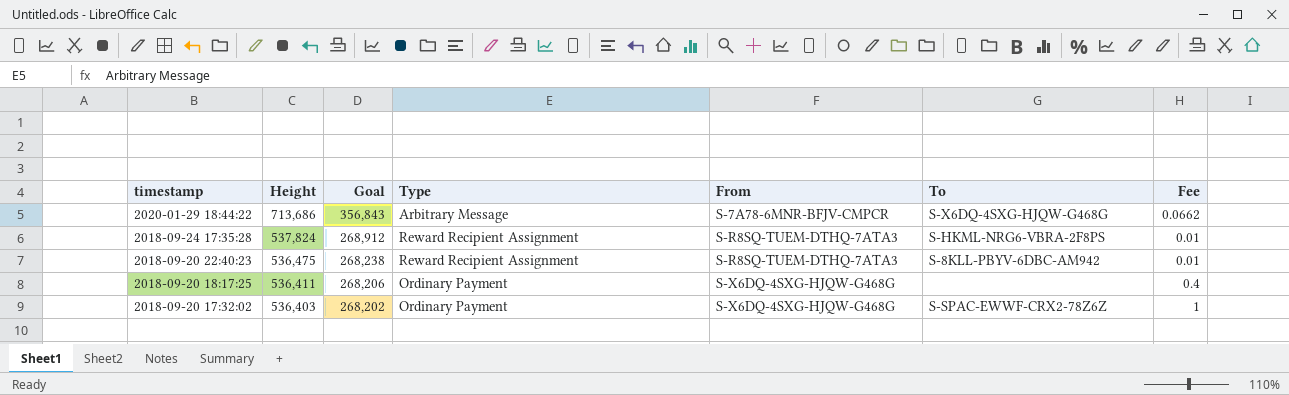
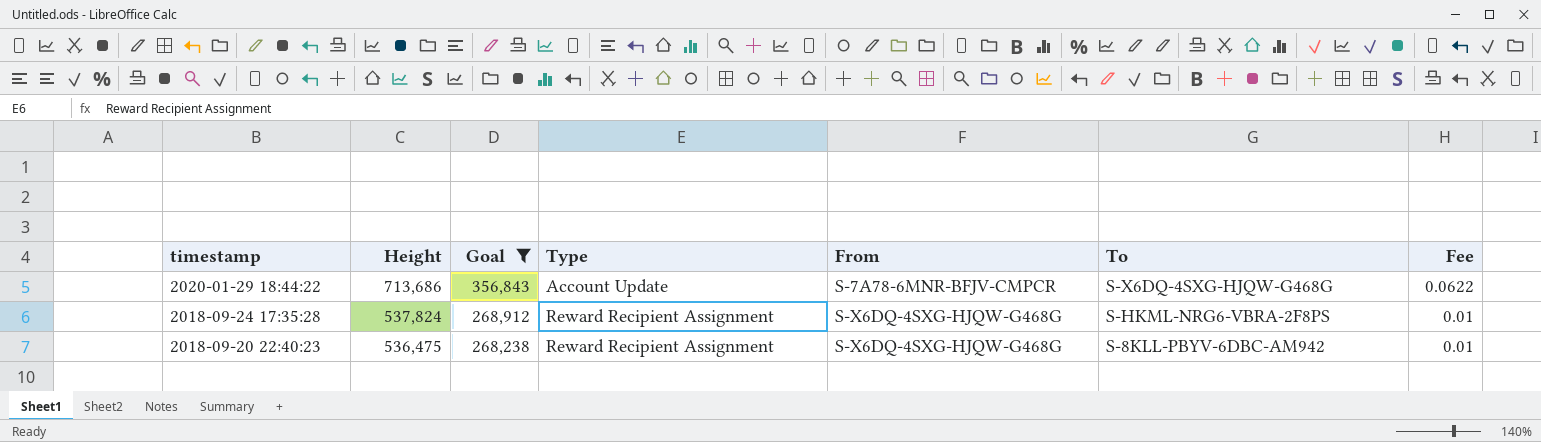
filter: none -> Goal >= 268,238
2020-01-29 18:44:22 | Type: Arbitrary Message -> Account Update
2020-01-29 18:44:22 | Fee: 0.0662 -> 0.0622
2018-09-24 17:35:28 | From: S-R8SQ-TUEM-DTHQ-7ATA3 -> S-X6DQ-4SXG-HJQW-G468G
2018-09-20 22:40:23 | From: S-R8SQ-TUEM-DTHQ-7ATA3 -> S-X6DQ-4SXG-HJQW-G468G

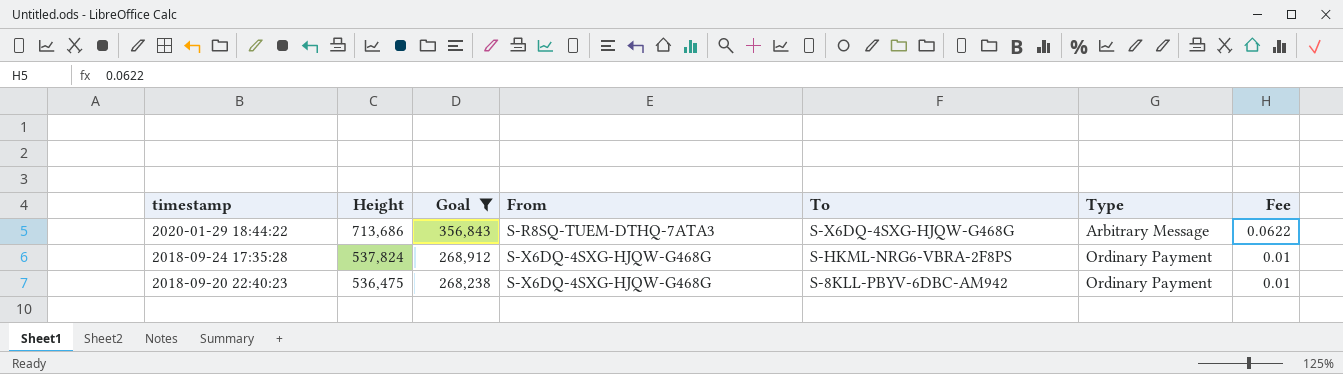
column Type | position: 4 -> 6
2020-01-29 18:44:22 | From: S-7A78-6MNR-BFJV-CMPCR -> S-R8SQ-TUEM-DTHQ-7ATA3
2020-01-29 18:44:22 | Type: Account Update -> Arbitrary Message
2018-09-24 17:35:28 | Type: Reward Recipient Assignment -> Ordinary Payment
2018-09-20 22:40:23 | Type: Reward Recipient Assignment -> Ordinary Payment

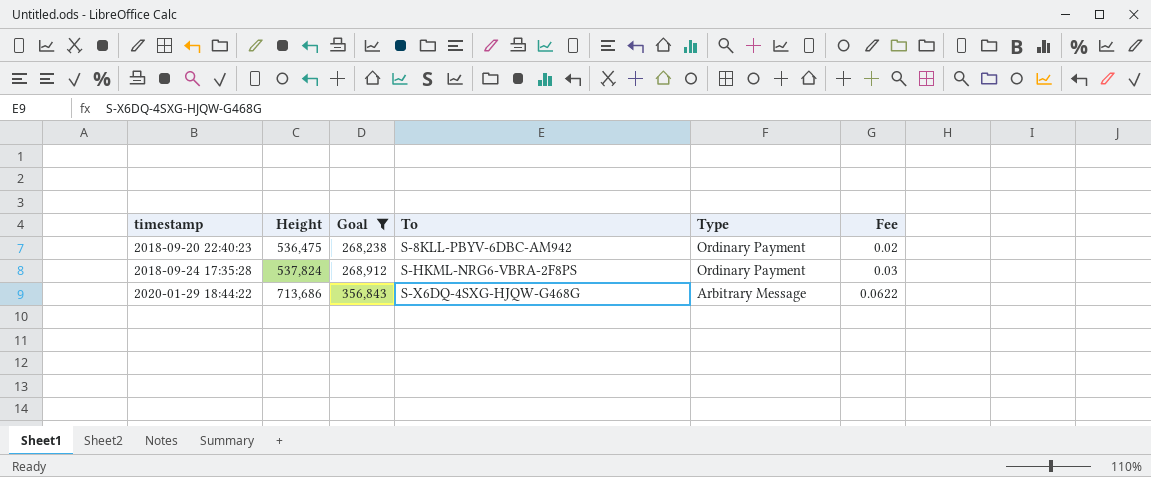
row order: timestamp descending -> timestamp ascending
column From | position: 4 -> none
2018-09-20 22:40:23 | Fee: 0.01 -> 0.02
2018-09-24 17:35:28 | Fee: 0.01 -> 0.03

